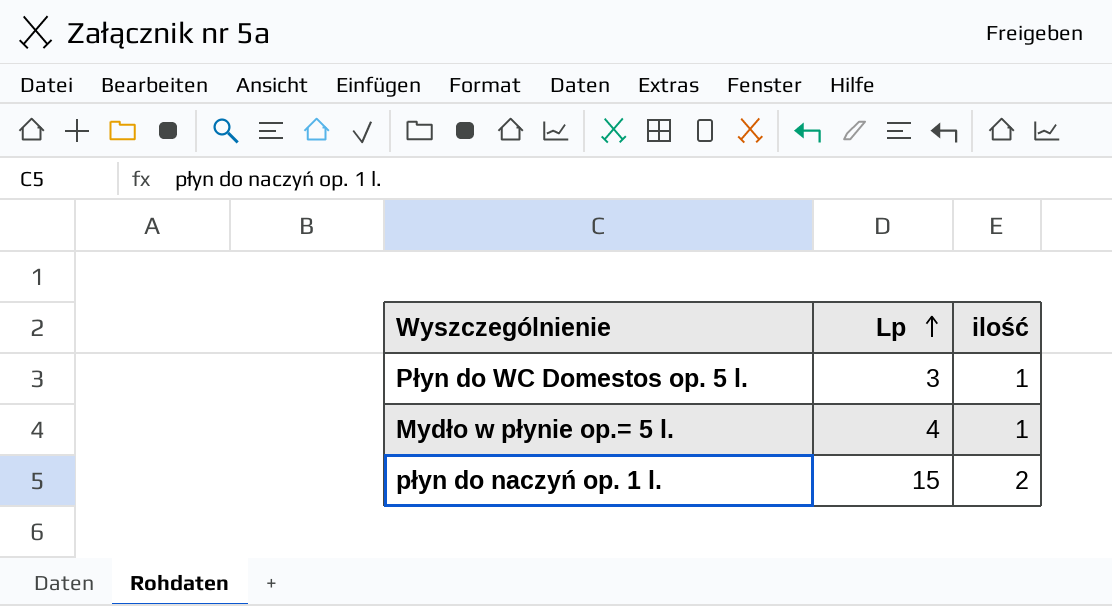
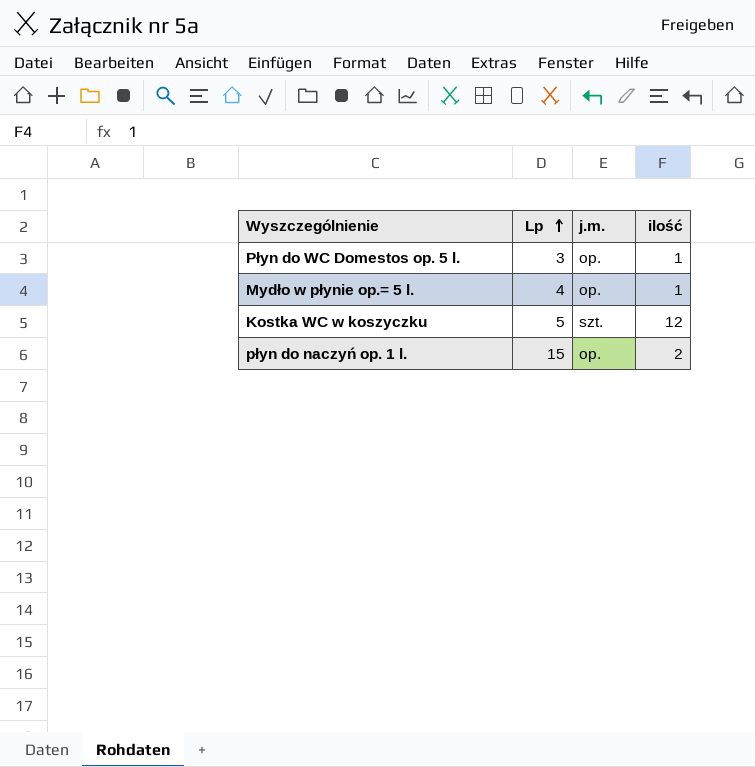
column j.m. | position: none -> 3
row Kostka WC w koszyczku: none -> 5 | szt. | 12

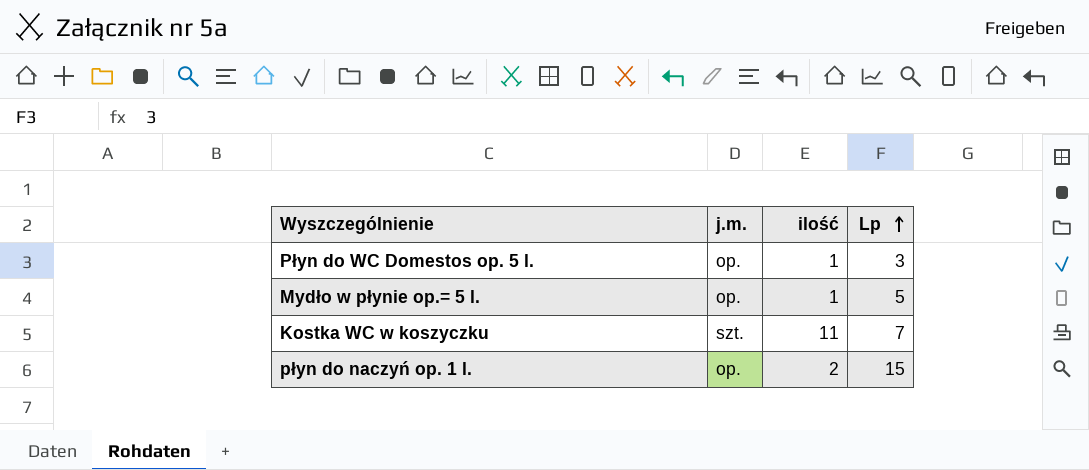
column Lp | position: 2 -> 4
Mydło w płynie op.= 5 l. | Lp: 4 -> 5
Kostka WC w koszyczku | ilość: 12 -> 11
Kostka WC w koszyczku | Lp: 5 -> 7

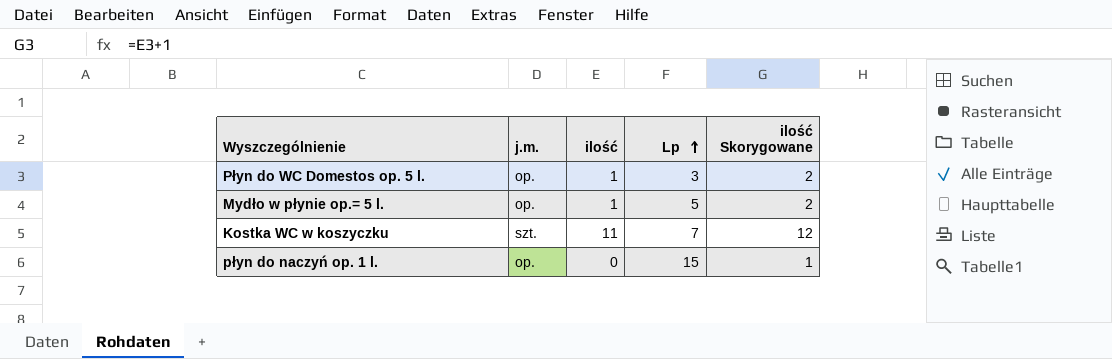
column ilość Skorygowane | formula: none -> [ilość] + 1
płyn do naczyń op. 1 l. | ilość: 2 -> 0

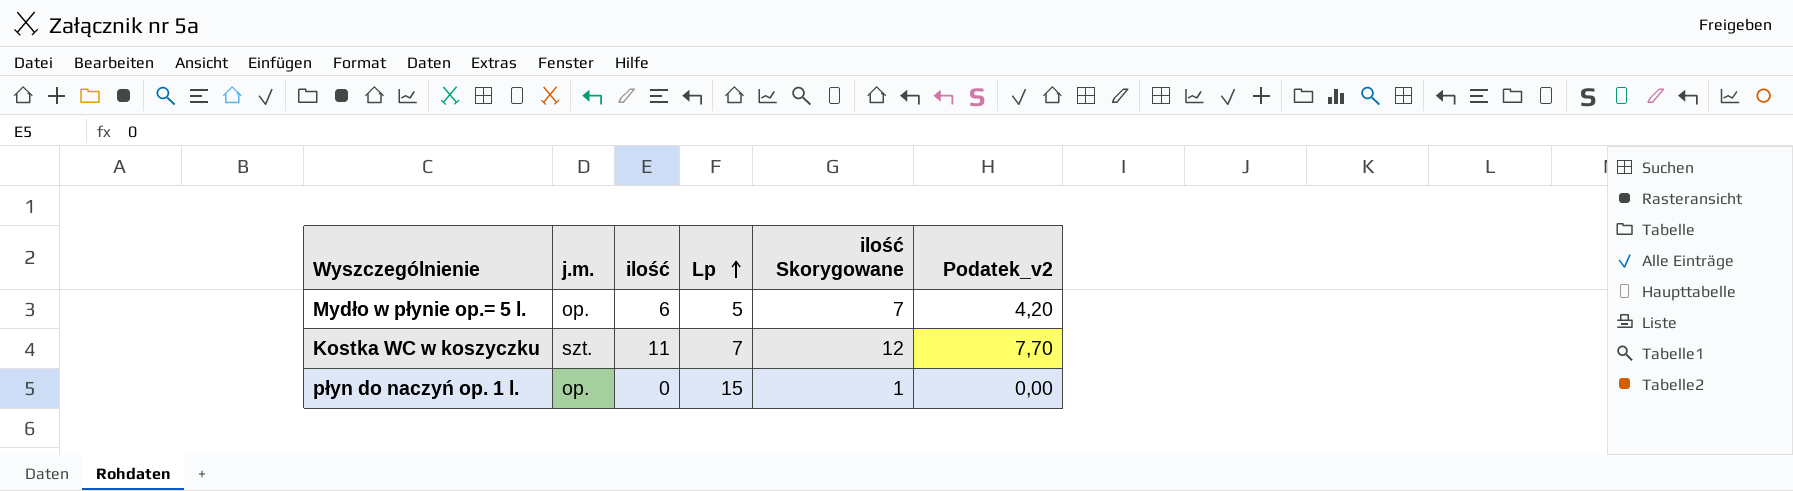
column Podatek_v2 | formula: none -> [ilość] * 0,7
row Płyn do WC Domestos op. 5 l.: op. | 1 | 3 | 2 -> none
Mydło w płynie op.= 5 l. | ilość: 1 -> 6
Mydło w płynie op.= 5 l. | ilość Skorygowane: 2 -> 7

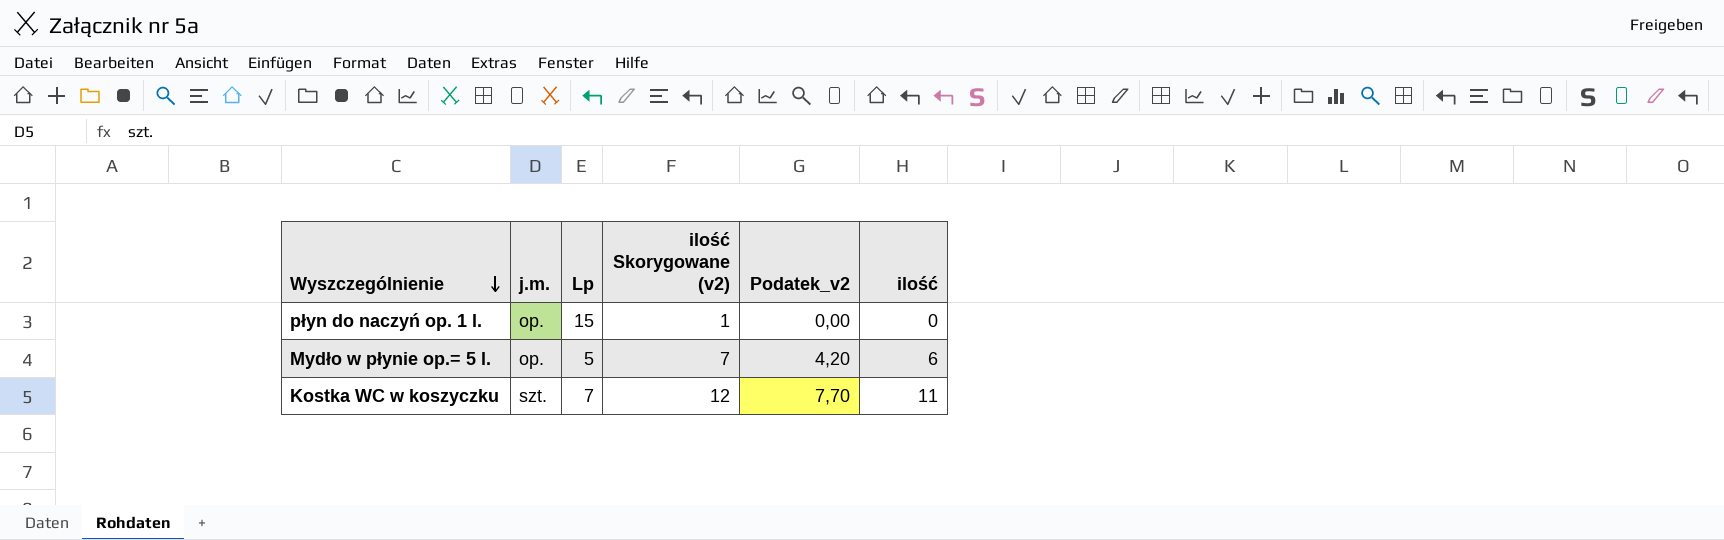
row order: Lp ascending -> Wyszczególnienie descending
column name: ilość Skorygowane -> ilość Skorygowane (v2)
column ilość | position: 3 -> 6

